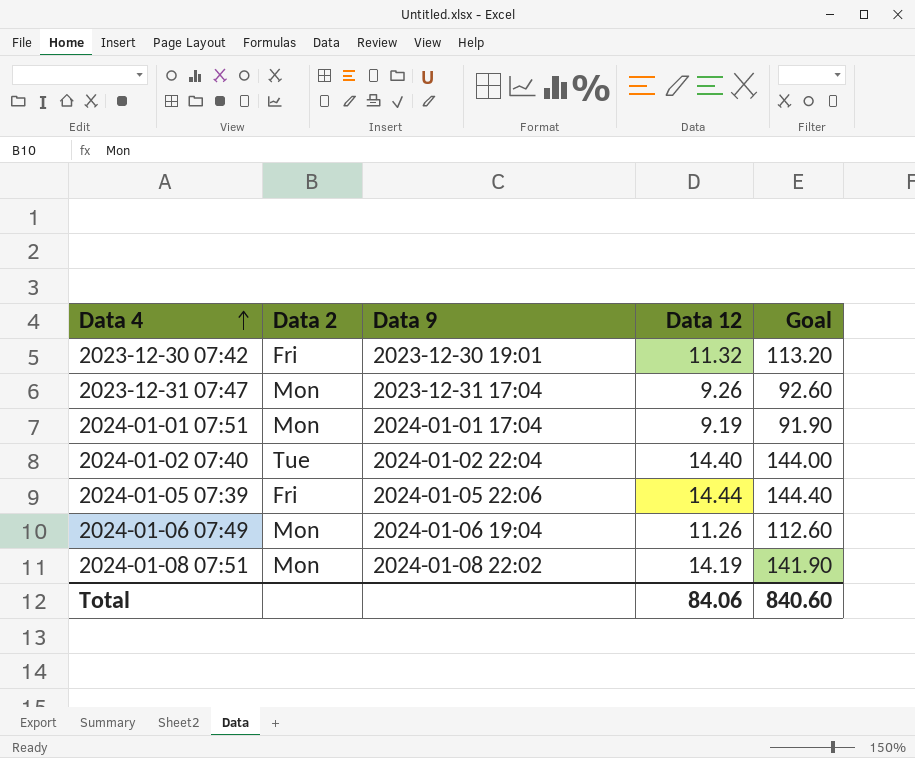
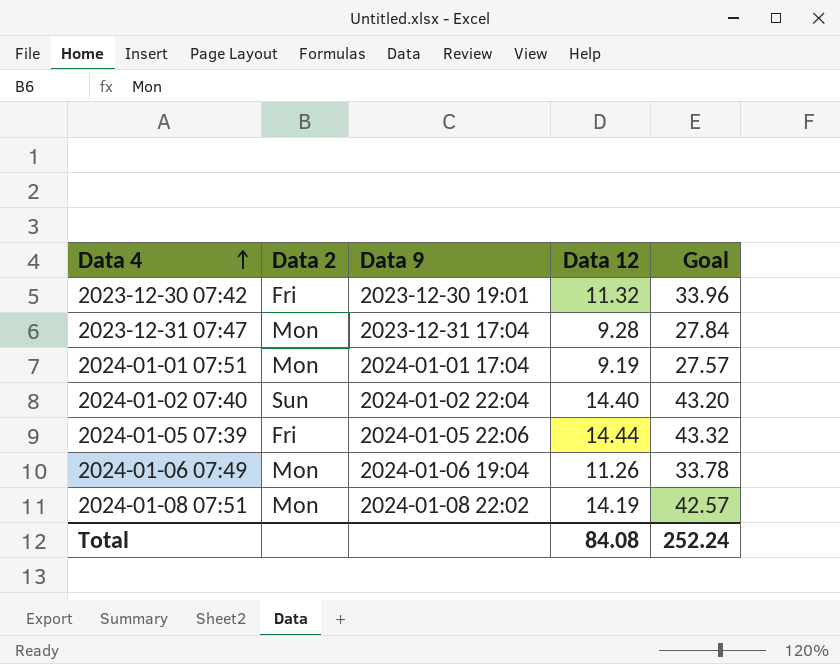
column Goal | formula: [Data 12] * 10 -> [Data 12] * 3
2023-12-31 07:47 | Data 12: 9.26 -> 9.28
2024-01-02 07:40 | Data 2: Tue -> Sun
Total | Data 12: 84.06 -> 84.08
Total | Goal: 840.60 -> 252.24

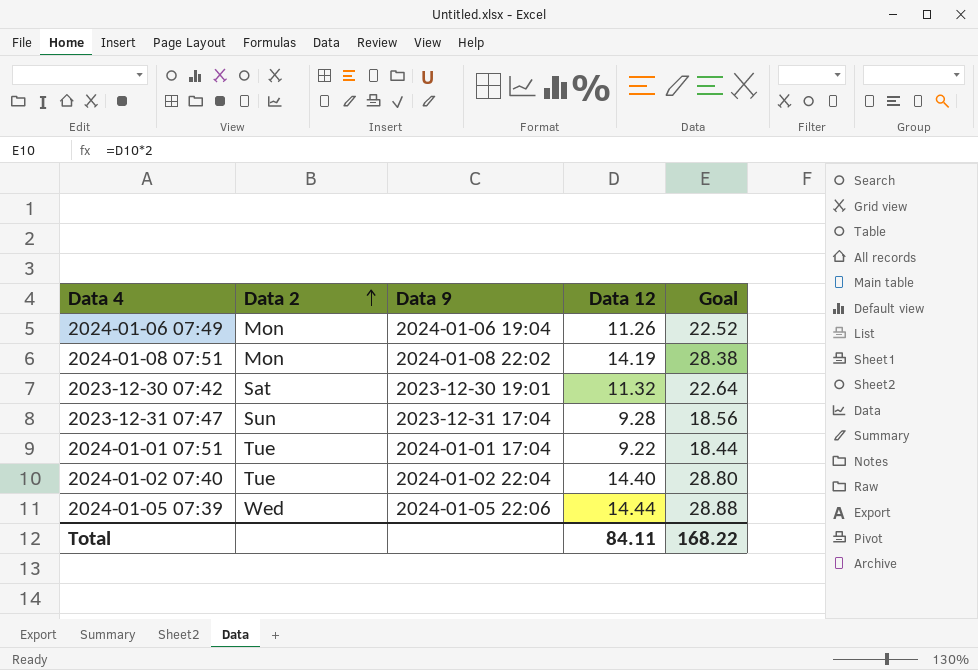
row order: Data 4 ascending -> Data 2 ascending
column Goal | formula: [Data 12] * 3 -> [Data 12] * 2
2023-12-30 07:42 | Data 2: Fri -> Sat
2023-12-31 07:47 | Data 2: Mon -> Sun
2024-01-01 07:51 | Data 2: Mon -> Tue
2024-01-01 07:51 | Data 12: 9.19 -> 9.22
2024-01-02 07:40 | Data 2: Sun -> Tue
2024-01-05 07:39 | Data 2: Fri -> Wed
Total | Data 12: 84.08 -> 84.11
Total | Goal: 252.24 -> 168.22

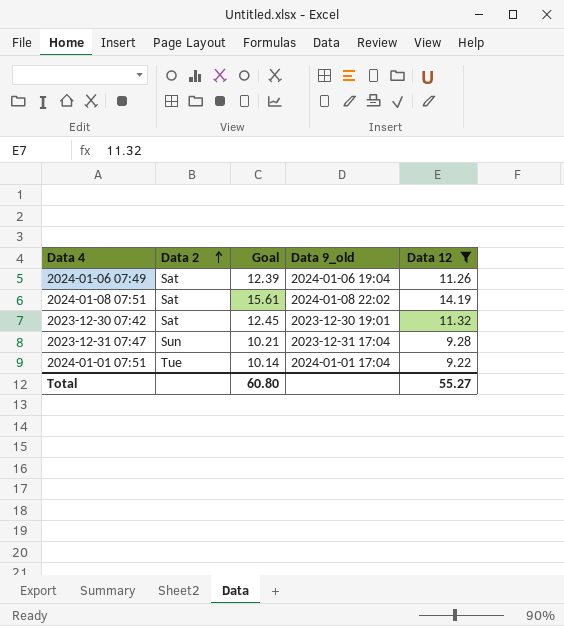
filter: none -> Data 12 <= 14.19
column Goal | formula: [Data 12] * 2 -> [Data 12] * 1.1
column Goal | position: 5 -> 3
column name: Data 9 -> Data 9_old
2024-01-06 07:49 | Data 2: Mon -> Sat
2024-01-08 07:51 | Data 2: Mon -> Sat
Total | Goal: 168.22 -> 60.80
Total | Data 12: 84.11 -> 55.27

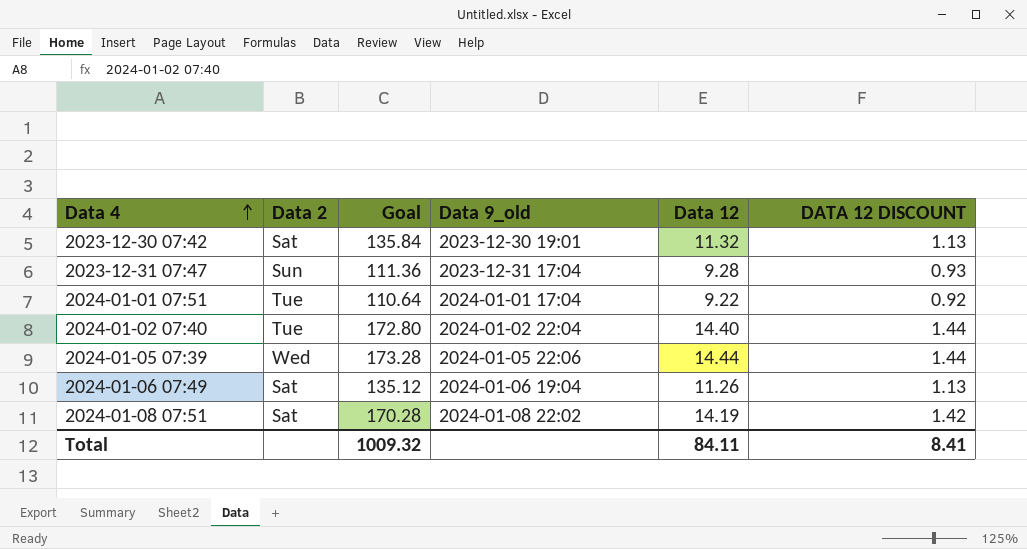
filter: Data 12 <= 14.19 -> none
row order: Data 2 ascending -> Data 4 ascending
column Goal | formula: [Data 12] * 1.1 -> [Data 12] * 12
column DATA 12 DISCOUNT | formula: none -> [Data 12] * 0.1
Total | Goal: 60.80 -> 1009.32
Total | Data 12: 55.27 -> 84.11

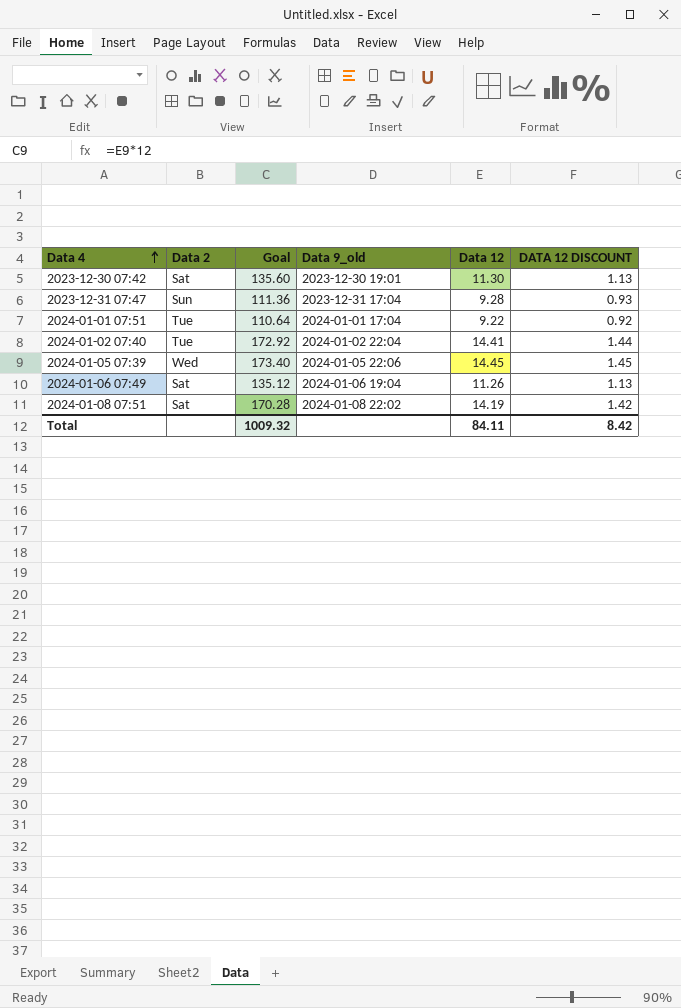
2023-12-30 07:42 | Goal: 135.84 -> 135.60
2023-12-30 07:42 | Data 12: 11.32 -> 11.30
2024-01-02 07:40 | Goal: 172.80 -> 172.92
2024-01-02 07:40 | Data 12: 14.40 -> 14.41
2024-01-05 07:39 | Goal: 173.28 -> 173.40
2024-01-05 07:39 | Data 12: 14.44 -> 14.45
2024-01-05 07:39 | DATA 12 DISCOUNT: 1.44 -> 1.45
Total | DATA 12 DISCOUNT: 8.41 -> 8.42

